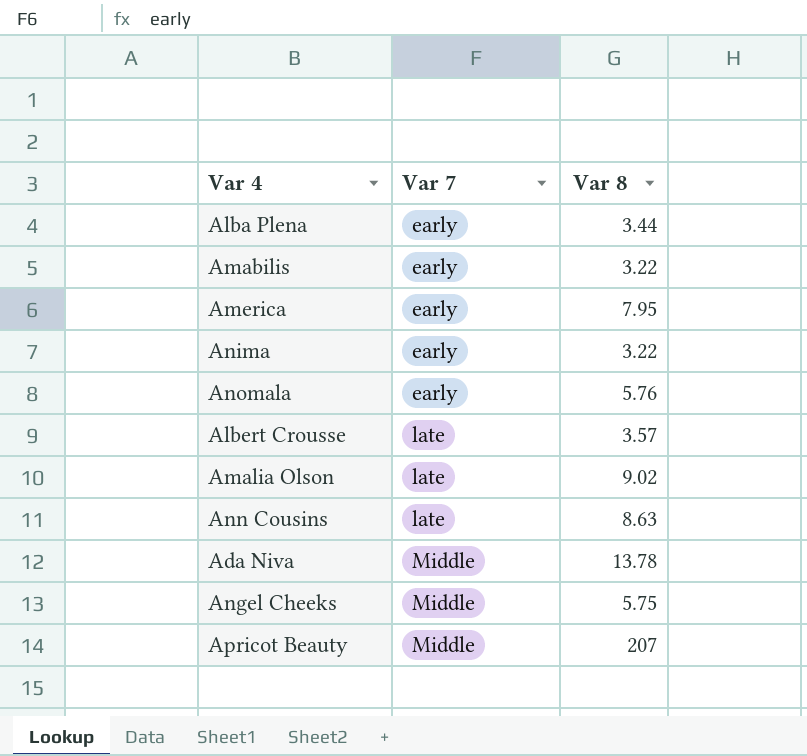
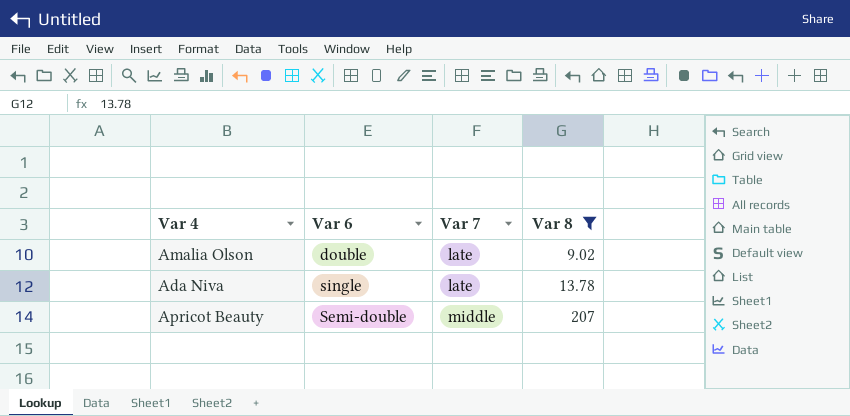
filter: none -> Var 8 >= 9.02
column Var 6 | position: none -> 2
Ada Niva | Var 7: Middle -> late
Apricot Beauty | Var 7: Middle -> middle

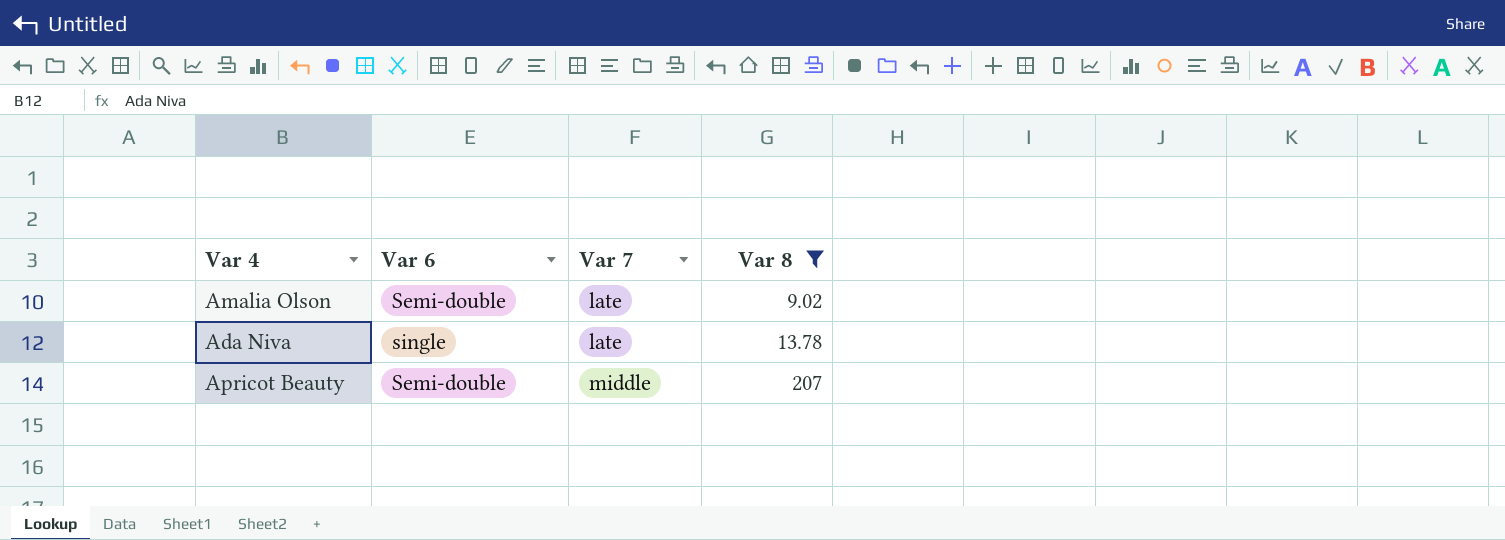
Amalia Olson | Var 6: double -> Semi-double

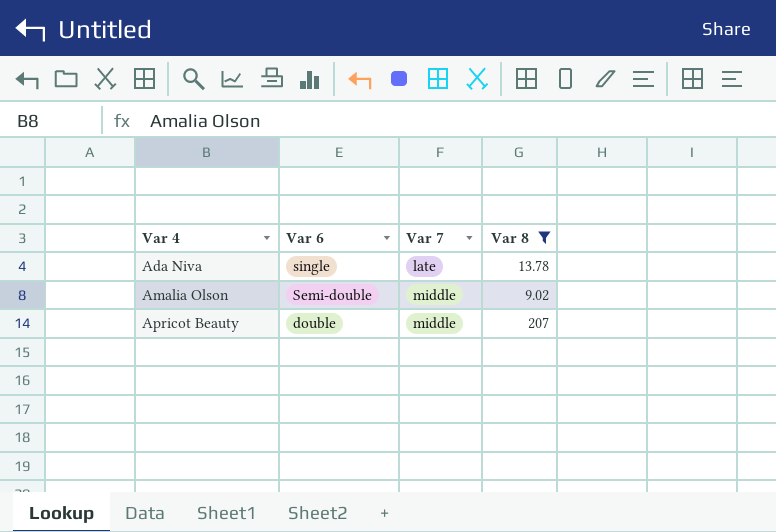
row order: Var 7 ascending -> Var 4 ascending
Amalia Olson | Var 7: late -> middle
Apricot Beauty | Var 6: Semi-double -> double

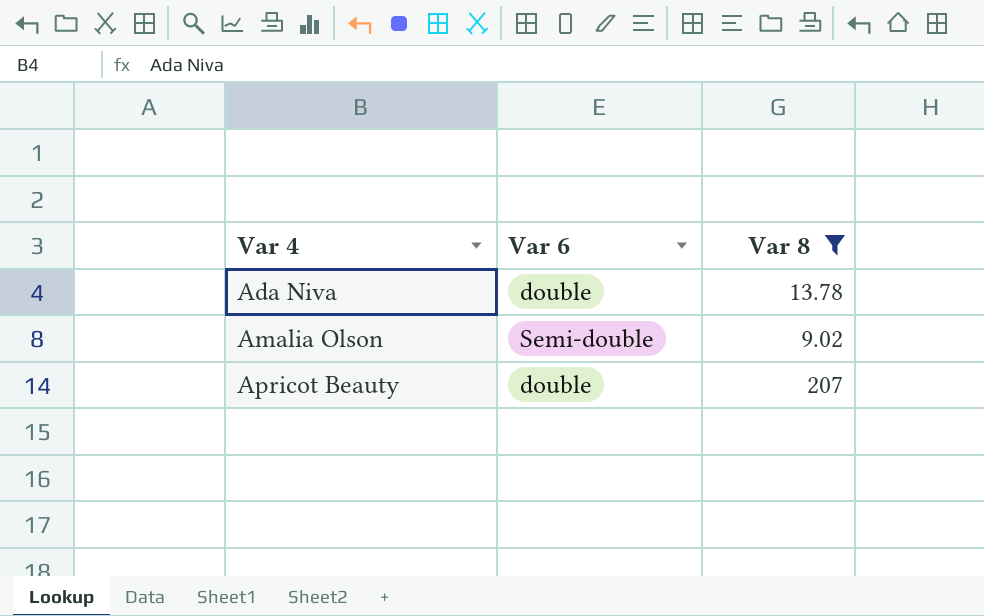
column Var 7 | position: 3 -> none
Ada Niva | Var 6: single -> double

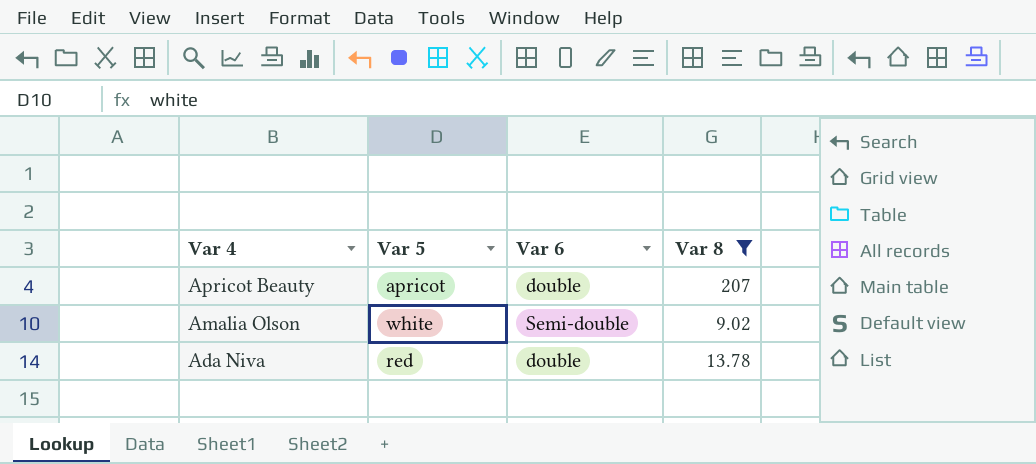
row order: Var 4 ascending -> Var 4 descending
column Var 5 | position: none -> 2

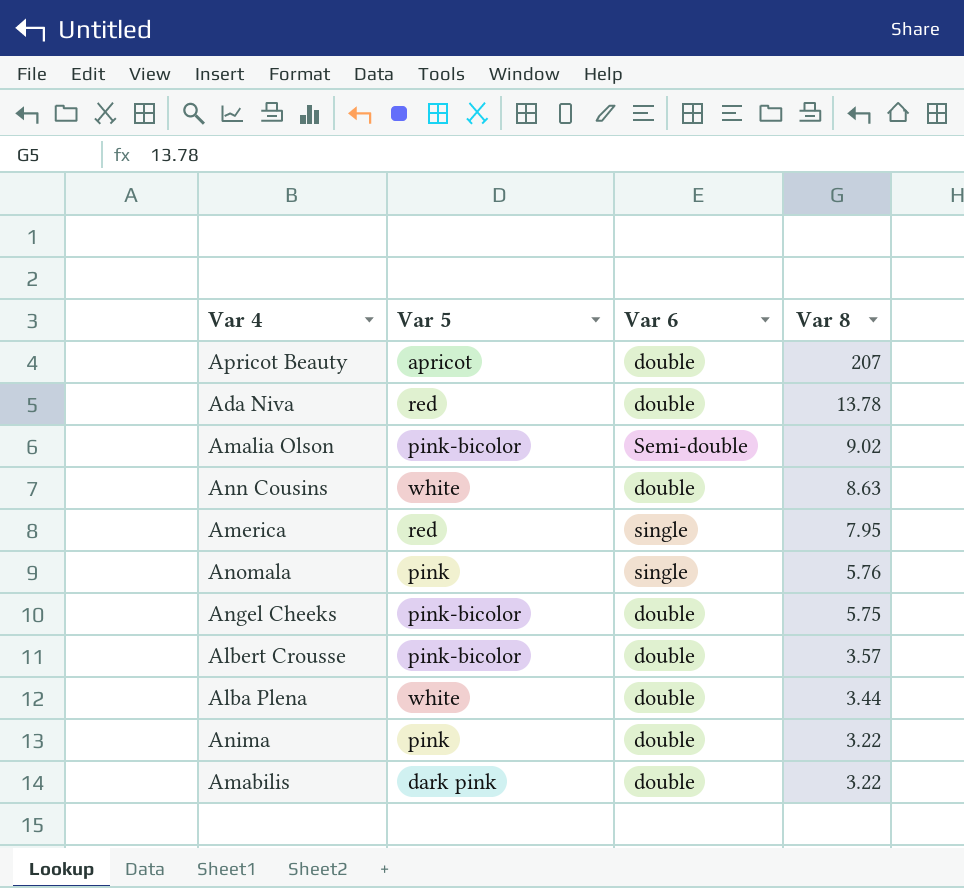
filter: Var 8 >= 9.02 -> none
row order: Var 4 descending -> Var 8 descending
Amalia Olson | Var 5: white -> pink-bicolor

